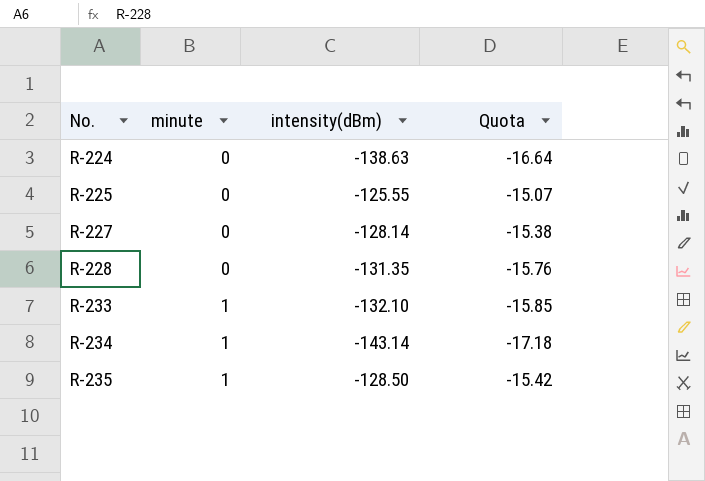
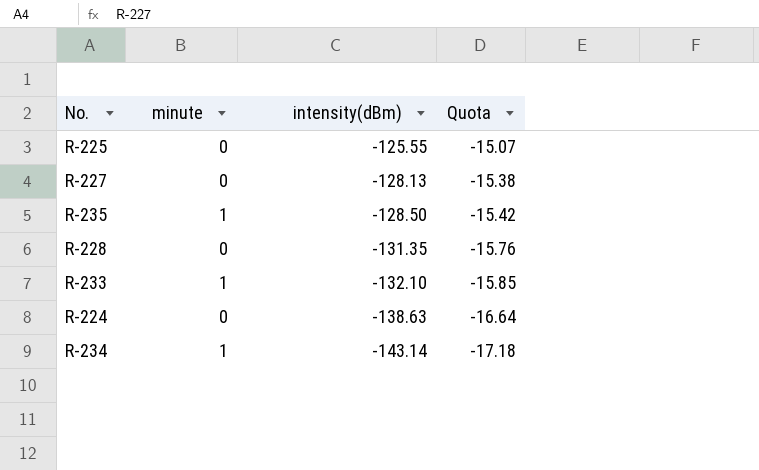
row order: No. ascending -> intensity(dBm) descending
R-227 | intensity(dBm): -128.14 -> -128.13

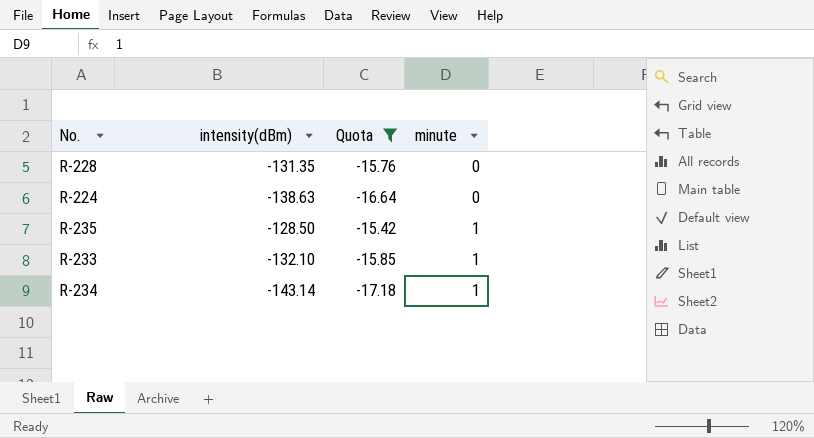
filter: none -> Quota <= -15.42
row order: intensity(dBm) descending -> minute ascending
column minute | position: 2 -> 4

